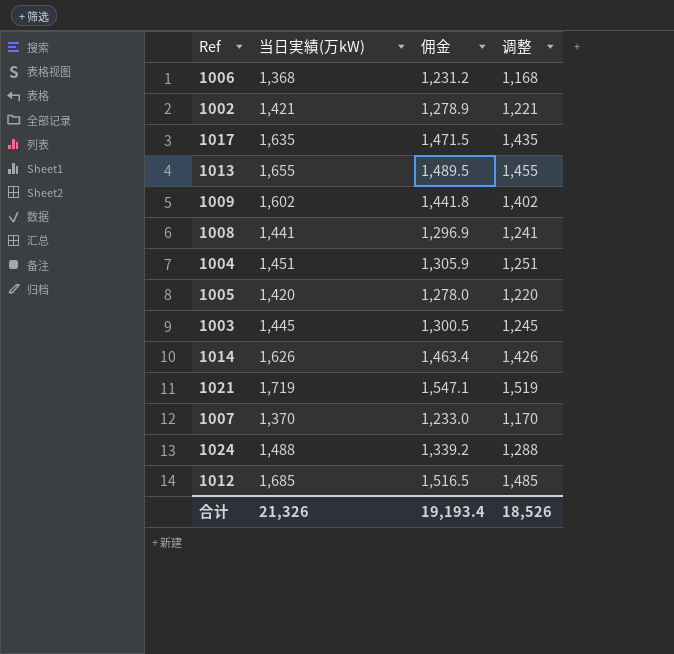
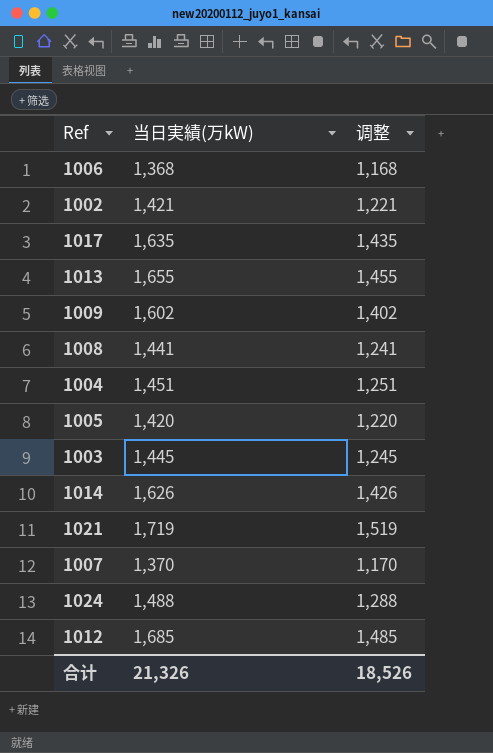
column 佣金 | formula: [当日実績(万kW)] * 0.9 -> none

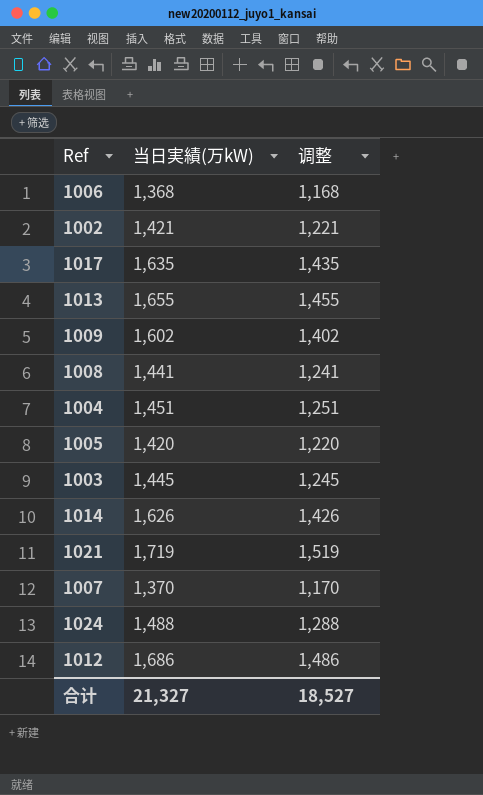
1012 | 当日実績(万kW): 1,685 -> 1,686
1012 | 调整: 1,485 -> 1,486
合计 | 当日実績(万kW): 21,326 -> 21,327
合计 | 调整: 18,526 -> 18,527

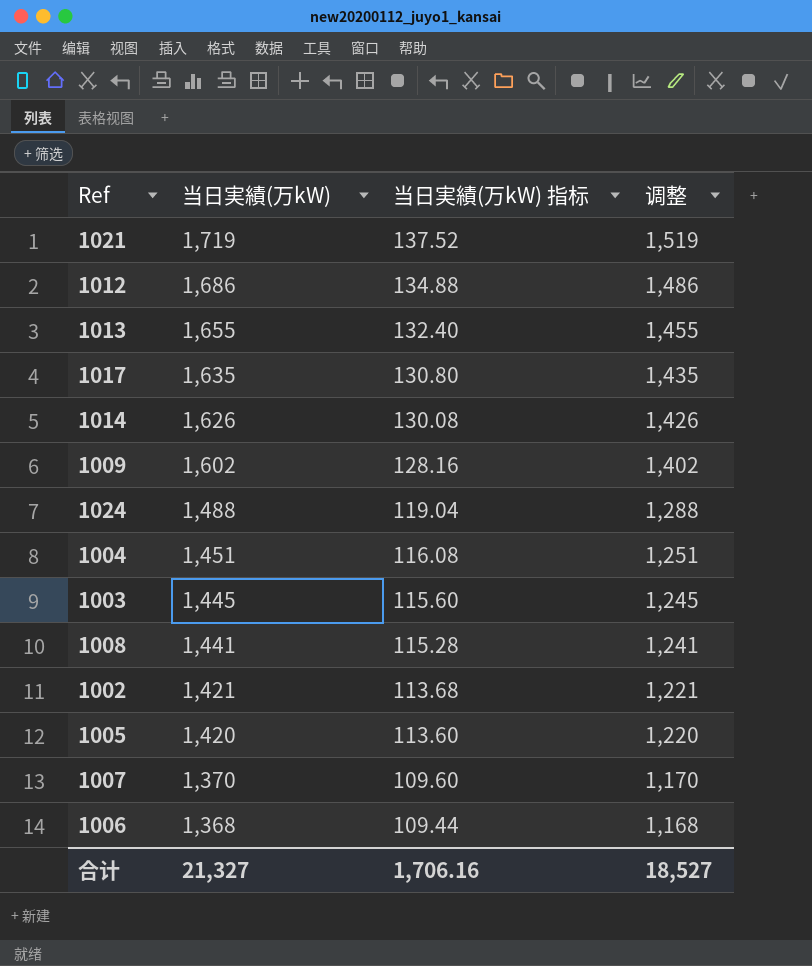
row order: none -> 当日実績(万kW) descending
column 当日実績(万kW) 指标 | formula: none -> [当日実績(万kW)] * 0.08

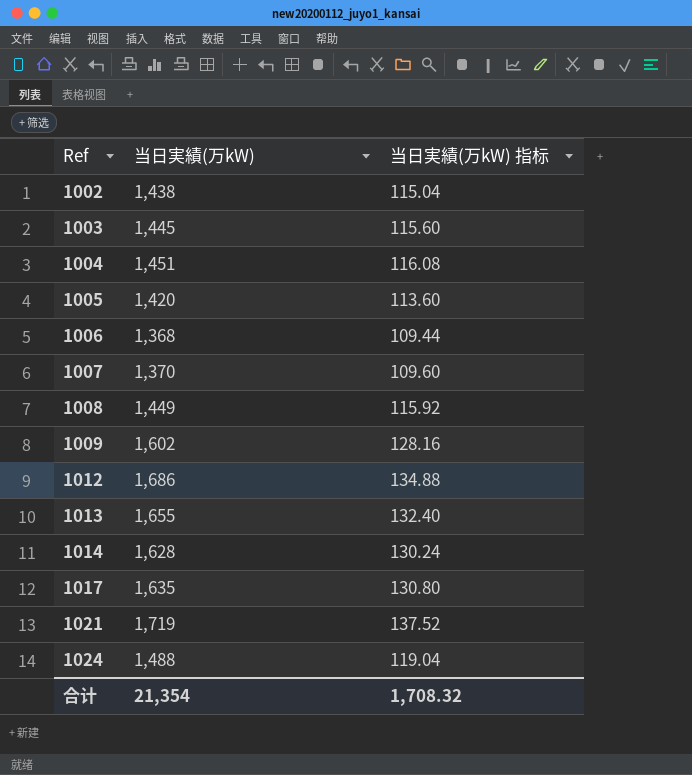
row order: 当日実績(万kW) descending -> Ref ascending
column 调整 | formula: [当日実績(万kW)] - 200 -> none
1002 | 当日実績(万kW): 1,421 -> 1,438
1002 | 当日実績(万kW) 指标: 113.68 -> 115.04
1008 | 当日実績(万kW): 1,441 -> 1,449
1008 | 当日実績(万kW) 指标: 115.28 -> 115.92
1014 | 当日実績(万kW): 1,626 -> 1,628
1014 | 当日実績(万kW) 指标: 130.08 -> 130.24
合计 | 当日実績(万kW): 21,327 -> 21,354
合计 | 当日実績(万kW) 指标: 1,706.16 -> 1,708.32

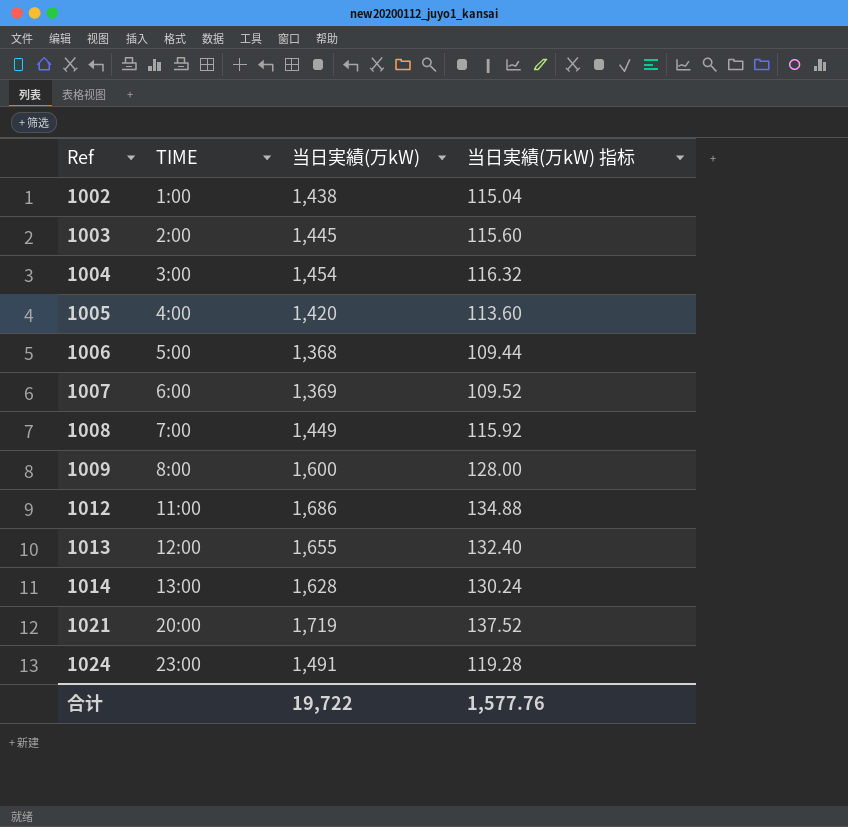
column TIME | position: none -> 2
row 1017: 1,635 | 130.80 -> none
1004 | 当日実績(万kW): 1,451 -> 1,454
1004 | 当日実績(万kW) 指标: 116.08 -> 116.32
1007 | 当日実績(万kW): 1,370 -> 1,369
1007 | 当日実績(万kW) 指标: 109.60 -> 109.52
1009 | 当日実績(万kW): 1,602 -> 1,600
1009 | 当日実績(万kW) 指标: 128.16 -> 128.00
1024 | 当日実績(万kW): 1,488 -> 1,491
1024 | 当日実績(万kW) 指标: 119.04 -> 119.28
合计 | 当日実績(万kW): 21,354 -> 19,722
合计 | 当日実績(万kW) 指标: 1,708.32 -> 1,577.76

